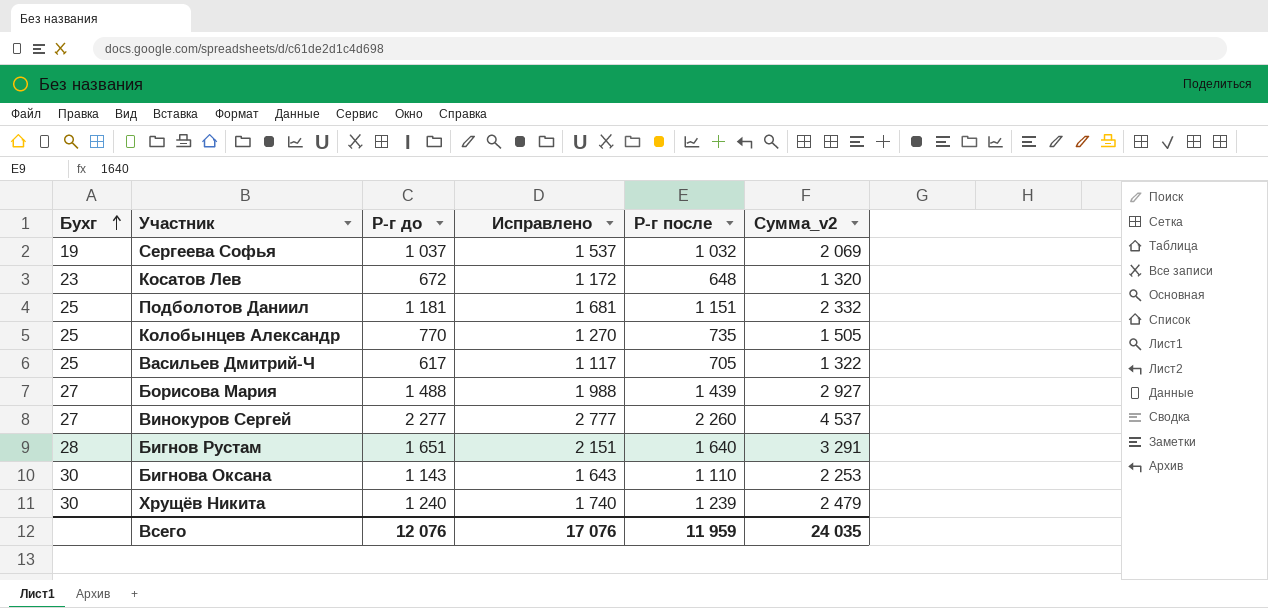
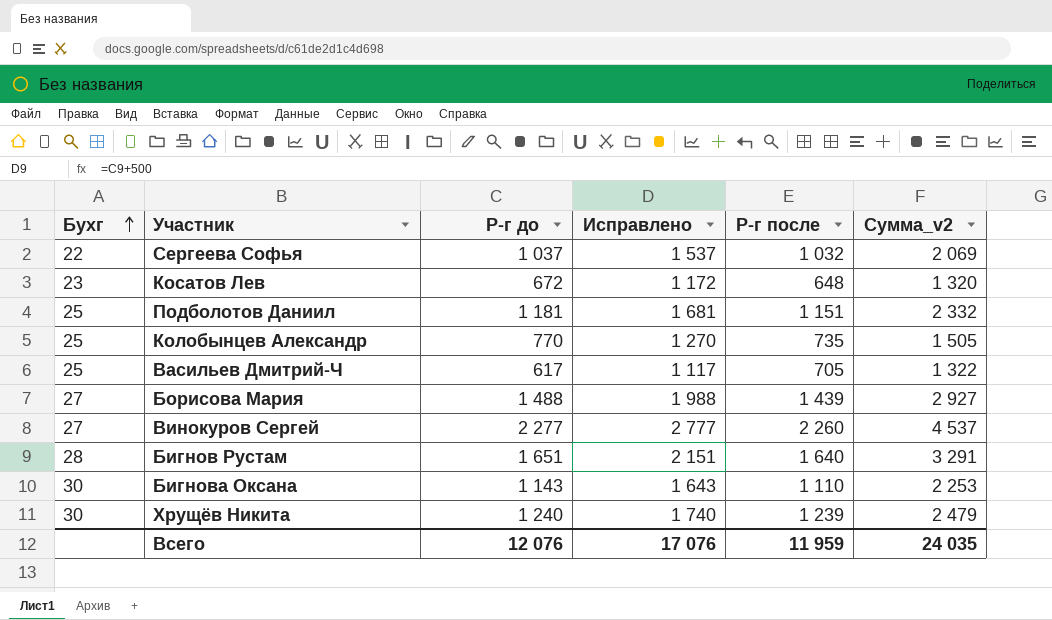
Сергеева Софья | Бухг: 19 -> 22

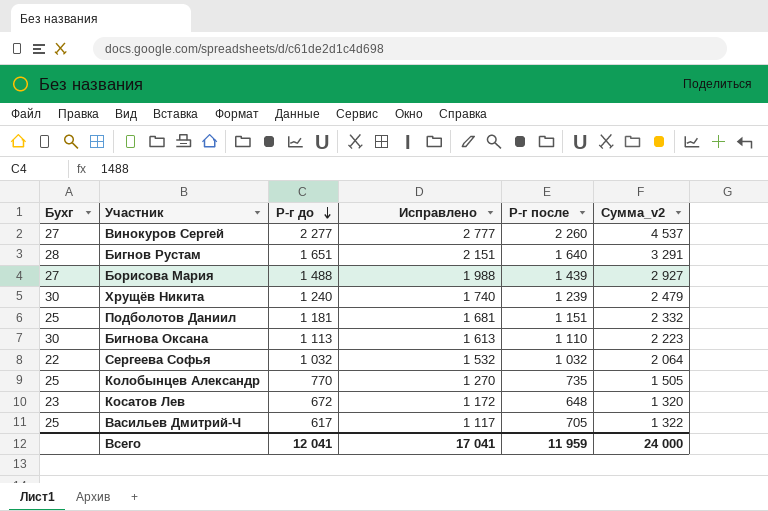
row order: Бухг ascending -> Р-г до descending
Бигнова Оксана | Р-г до: 1 143 -> 1 113
Бигнова Оксана | Исправлено: 1 643 -> 1 613
Бигнова Оксана | Сумма_v2: 2 253 -> 2 223
Сергеева Софья | Р-г до: 1 037 -> 1 032
Сергеева Софья | Исправлено: 1 537 -> 1 532
Сергеева Софья | Сумма_v2: 2 069 -> 2 064
Всего | Р-г до: 12 076 -> 12 041
Всего | Исправлено: 17 076 -> 17 041
Всего | Сумма_v2: 24 035 -> 24 000

